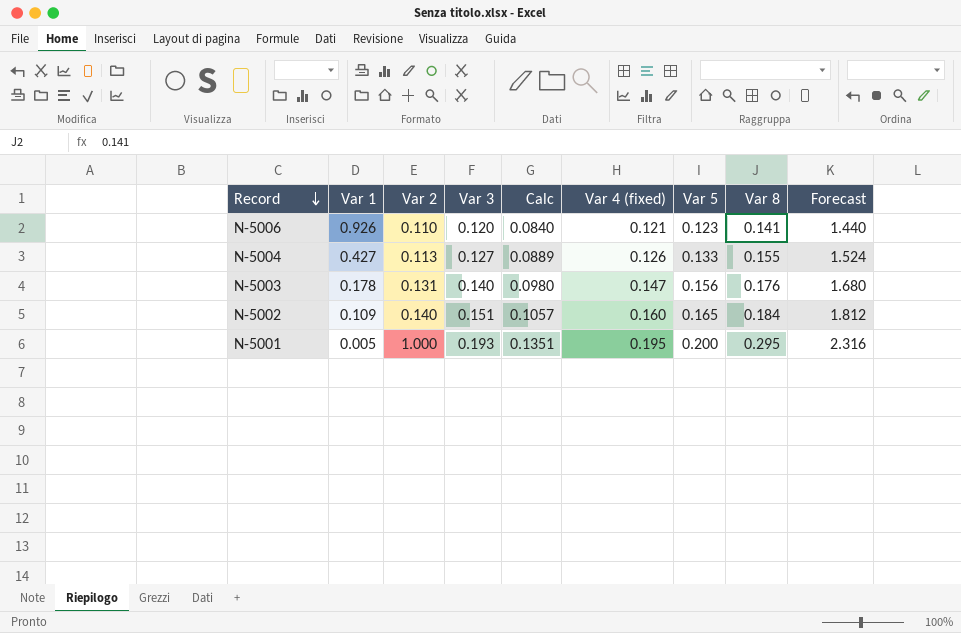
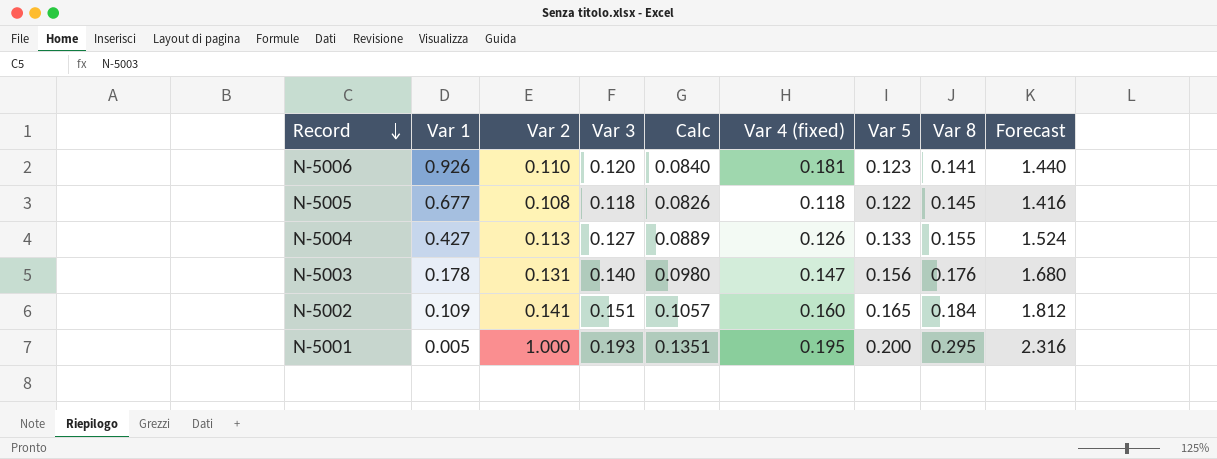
N-5006 | Var 4 (fixed): 0.121 -> 0.181
row N-5005: none -> 0.677 | 0.108 | 0.118 | 0.0826 | 0.118 | 0.122 | 0.145 | 1.416
N-5002 | Var 2: 0.140 -> 0.141

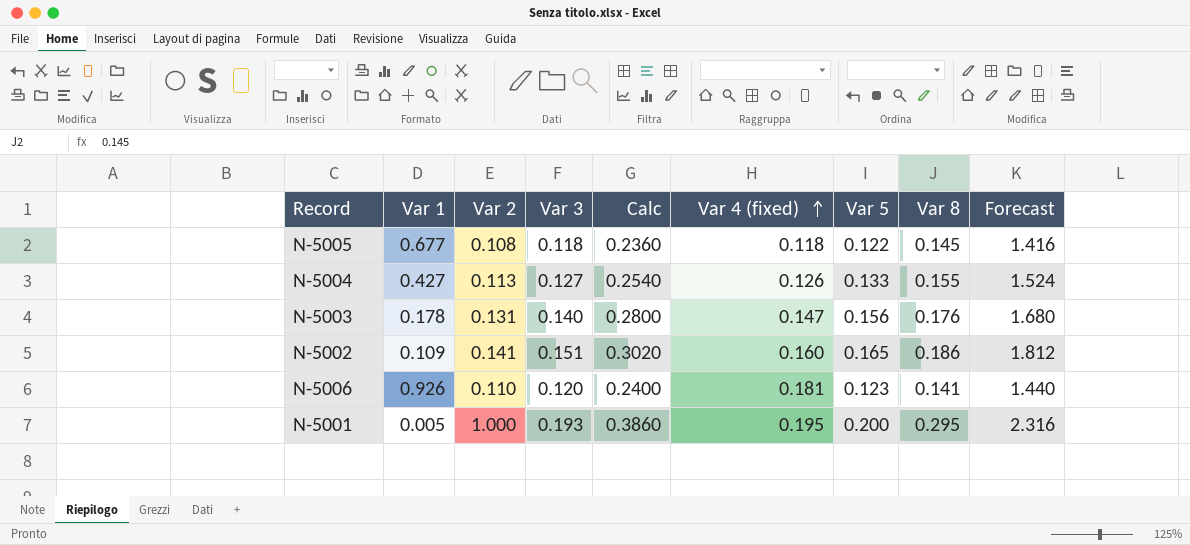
row order: Record descending -> Var 4 (fixed) ascending
column Calc | formula: [Var 3] * 0.7 -> [Var 3] * 2
N-5002 | Var 8: 0.184 -> 0.186

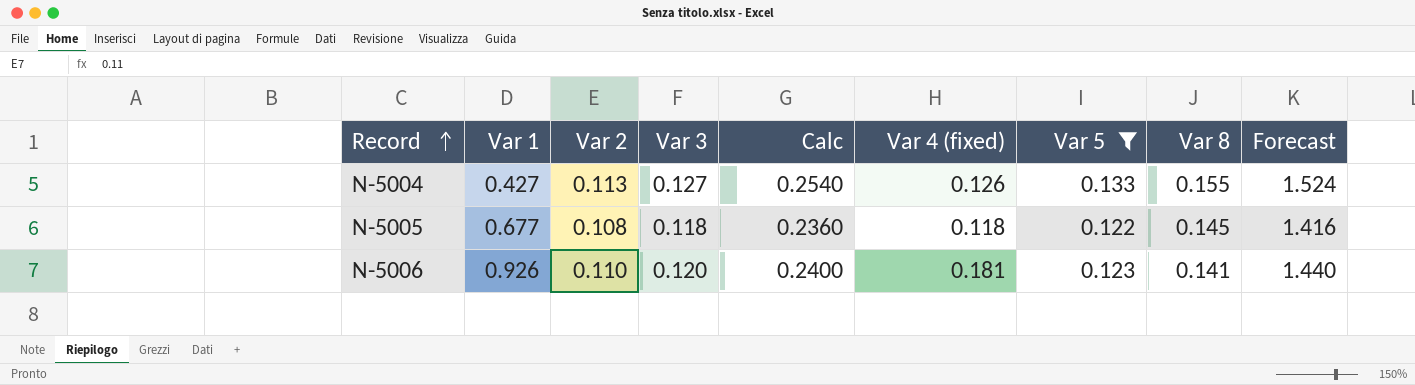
filter: none -> Var 5 <= 0.133
row order: Var 4 (fixed) ascending -> Record ascending

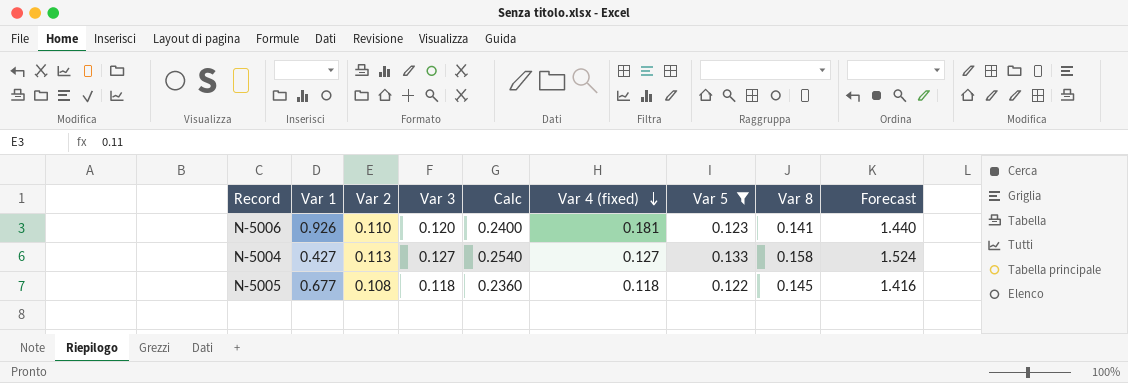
row order: Record ascending -> Var 4 (fixed) descending
N-5004 | Var 4 (fixed): 0.126 -> 0.127
N-5004 | Var 8: 0.155 -> 0.158

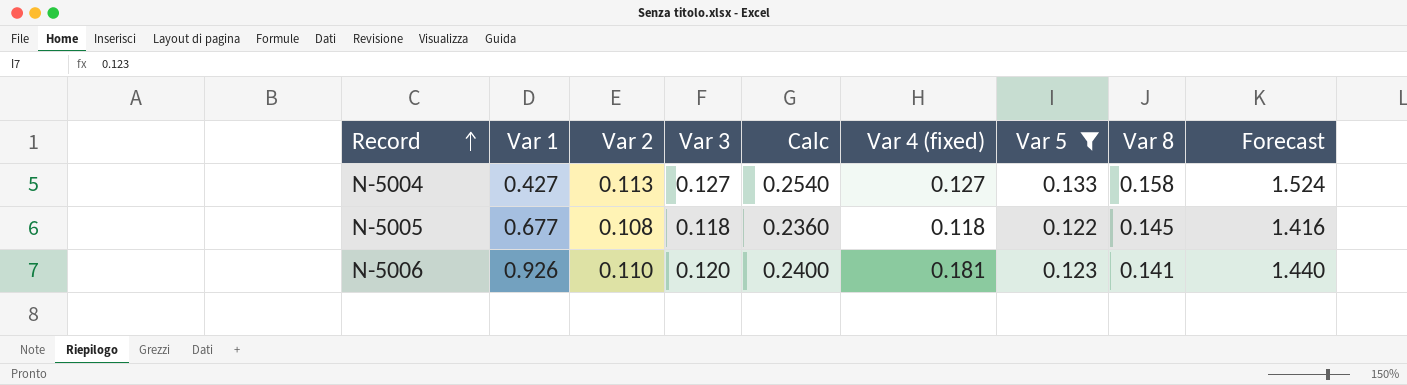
row order: Var 4 (fixed) descending -> Record ascending

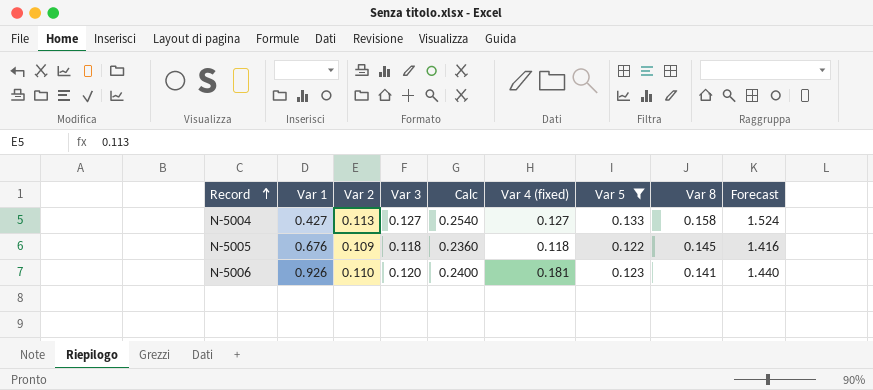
N-5005 | Var 1: 0.677 -> 0.676
N-5005 | Var 2: 0.108 -> 0.109

